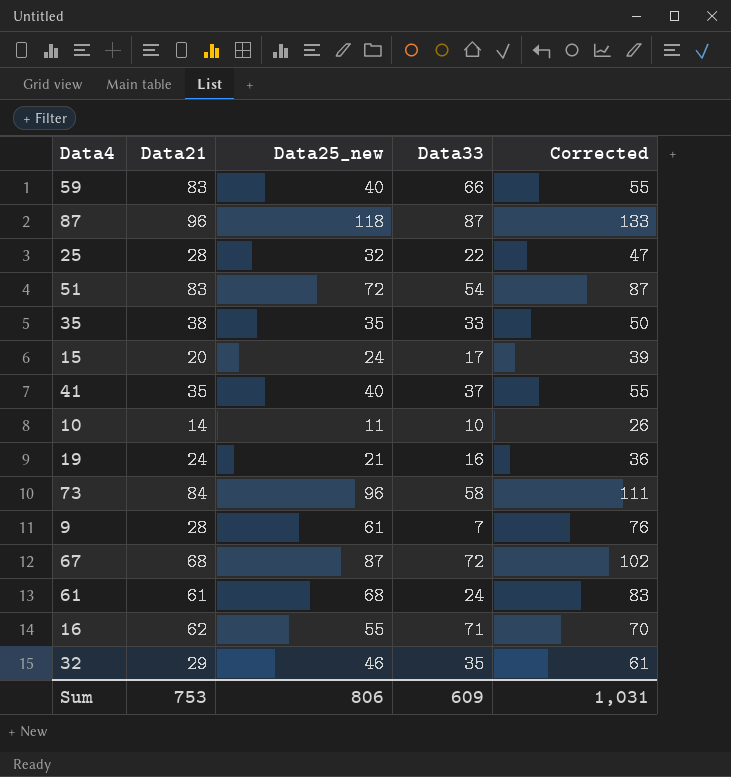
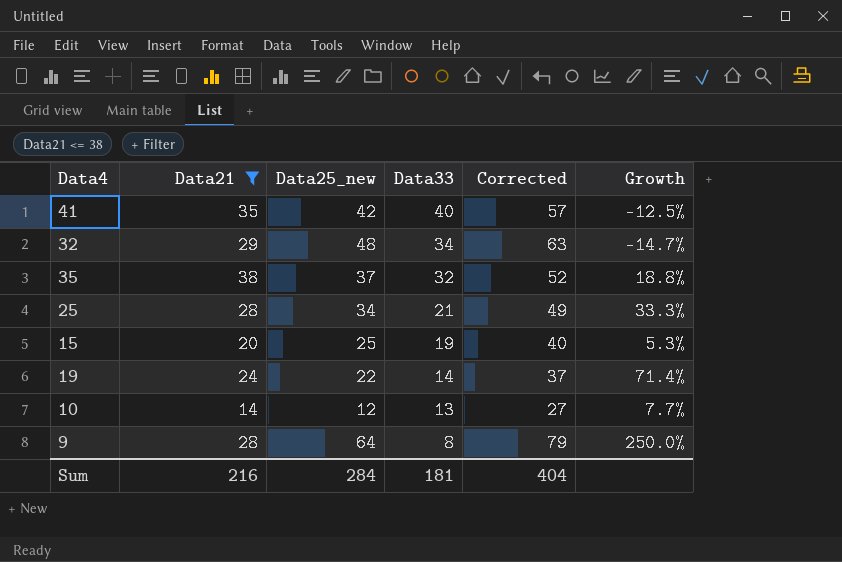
filter: none -> Data21 <= 38
row order: none -> Data33 descending
column Growth | formula: none -> ([Data21] - [Data33]) / [Data33]
41 | Data25_new: 40 -> 42
41 | Data33: 37 -> 40
41 | Corrected: 55 -> 57
32 | Data25_new: 46 -> 48
32 | Data33: 35 -> 34
32 | Corrected: 61 -> 63
35 | Data25_new: 35 -> 37
35 | Data33: 33 -> 32
35 | Corrected: 50 -> 52
25 | Data25_new: 32 -> 34
25 | Data33: 22 -> 21
25 | Corrected: 47 -> 49
15 | Data25_new: 24 -> 25
15 | Data33: 17 -> 19
15 | Corrected: 39 -> 40
19 | Data25_new: 21 -> 22
19 | Data33: 16 -> 14
19 | Corrected: 36 -> 37
10 | Data25_new: 11 -> 12
10 | Data33: 10 -> 13
10 | Corrected: 26 -> 27
9 | Data25_new: 61 -> 64
9 | Data33: 7 -> 8
9 | Corrected: 76 -> 79
Sum | Data21: 753 -> 216
Sum | Data25_new: 806 -> 284
Sum | Data33: 609 -> 181
Sum | Corrected: 1,031 -> 404

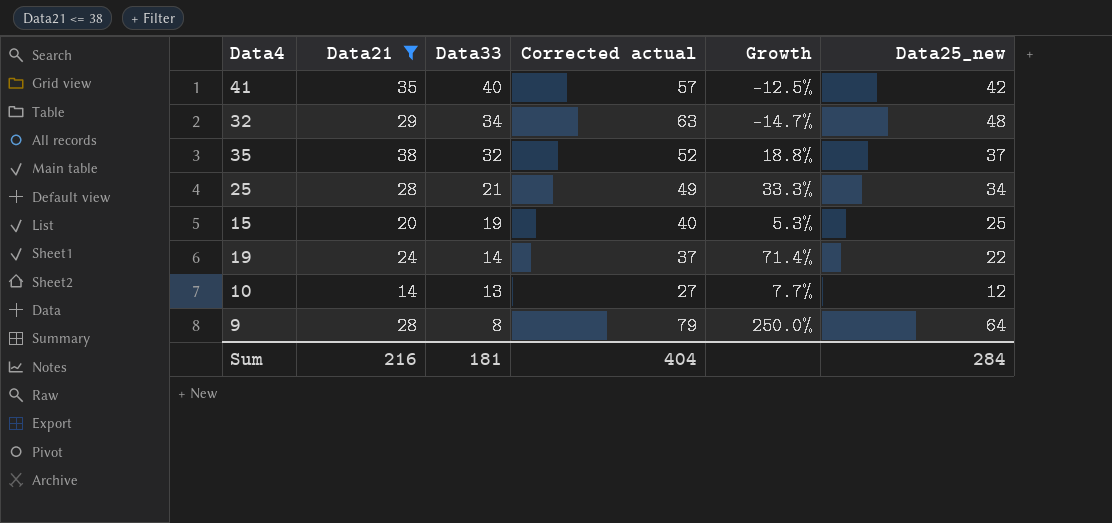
column name: Corrected -> Corrected actual
column Data25_new | position: 3 -> 6

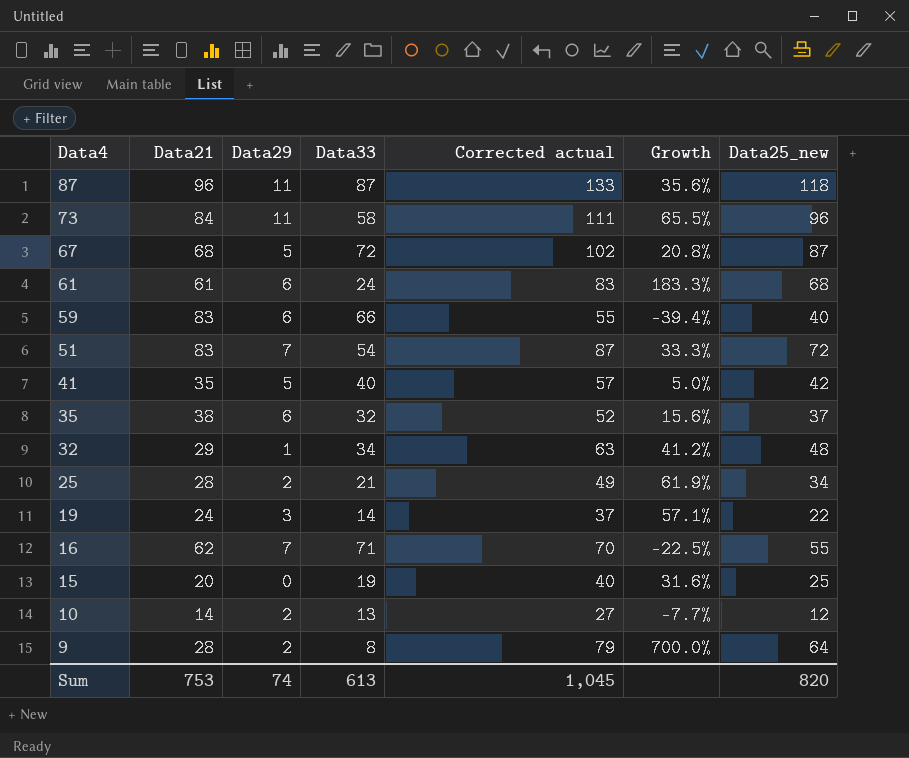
filter: Data21 <= 38 -> none
row order: Data33 descending -> Data4 descending
column Data29 | position: none -> 3
column Growth | formula: ([Data21] - [Data33]) / [Data33] -> ([Data25_new] - [Data33]) / [Data33]
Sum | Data21: 216 -> 753
Sum | Data33: 181 -> 613
Sum | Corrected actual: 404 -> 1,045
Sum | Data25_new: 284 -> 820

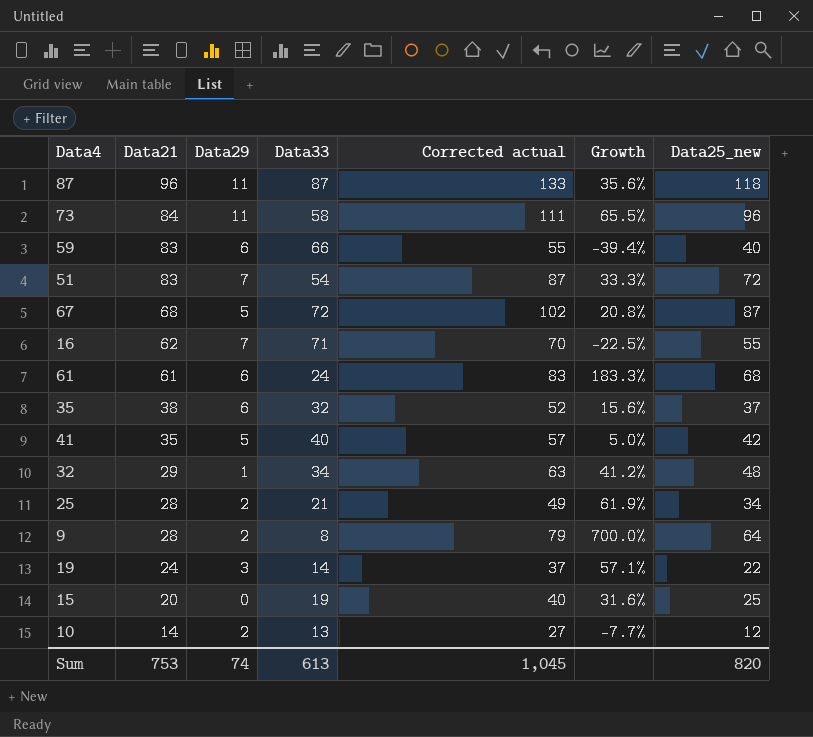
row order: Data4 descending -> Data21 descending

